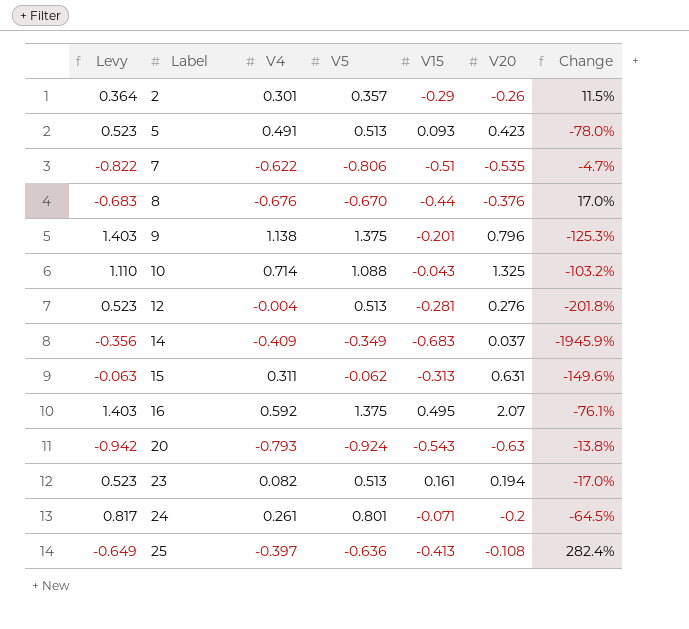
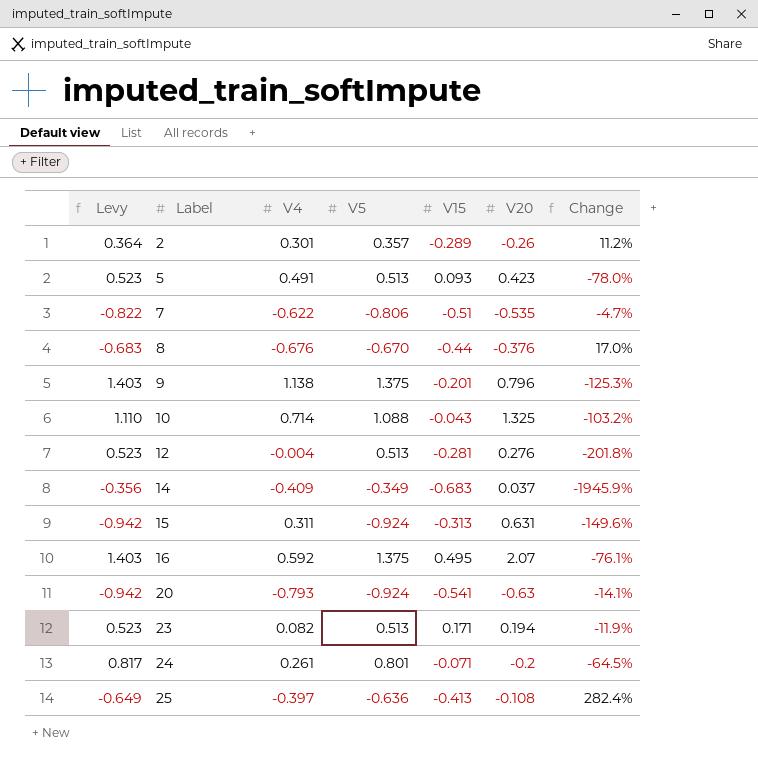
2 | V15: -0.29 -> -0.289
2 | Change: 11.5% -> 11.2%
15 | Levy: -0.063 -> -0.942
15 | V5: -0.062 -> -0.924
20 | V15: -0.543 -> -0.541
20 | Change: -13.8% -> -14.1%
23 | V15: 0.161 -> 0.171
23 | Change: -17.0% -> -11.9%

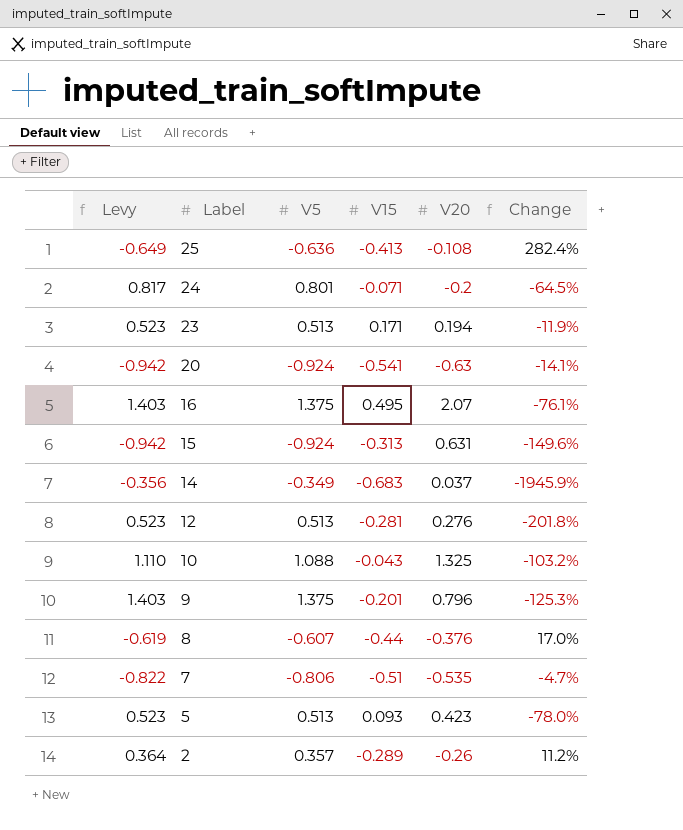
row order: Label ascending -> Label descending
column V4 | position: 3 -> none
8 | Levy: -0.683 -> -0.619
8 | V5: -0.670 -> -0.607

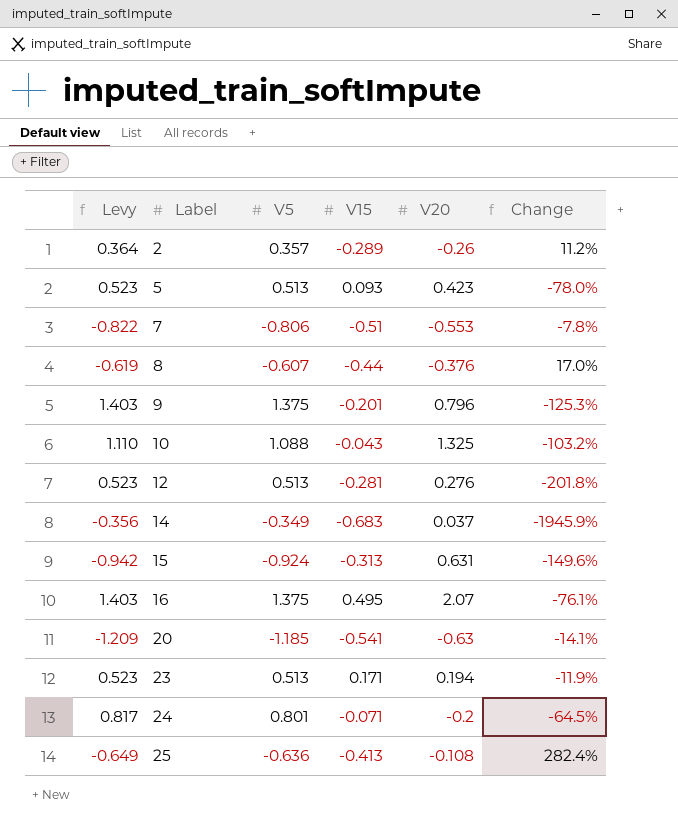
row order: Label descending -> Label ascending
7 | V20: -0.535 -> -0.553
7 | Change: -4.7% -> -7.8%
20 | Levy: -0.942 -> -1.209
20 | V5: -0.924 -> -1.185

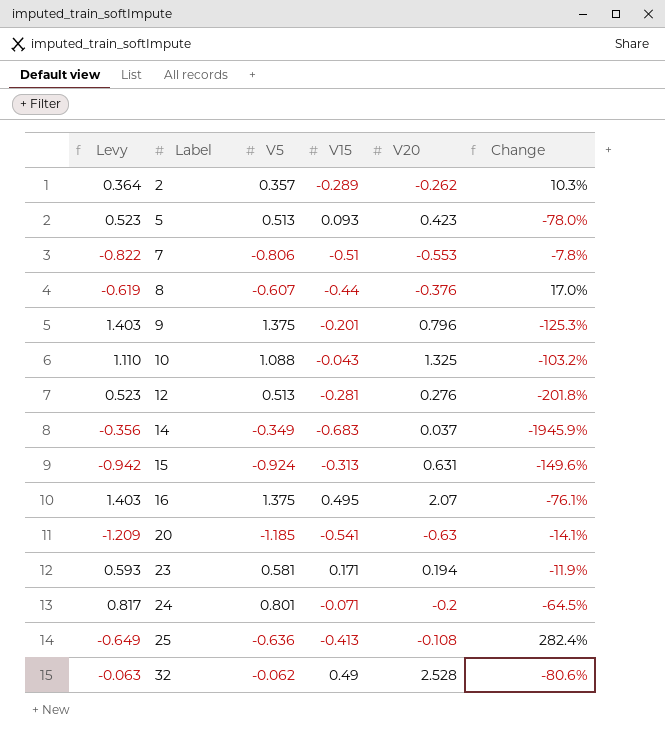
2 | V20: -0.26 -> -0.262
2 | Change: 11.2% -> 10.3%
23 | Levy: 0.523 -> 0.593
23 | V5: 0.513 -> 0.581
row 32: none -> -0.063 | -0.062 | 0.49 | 2.528 | -80.6%

